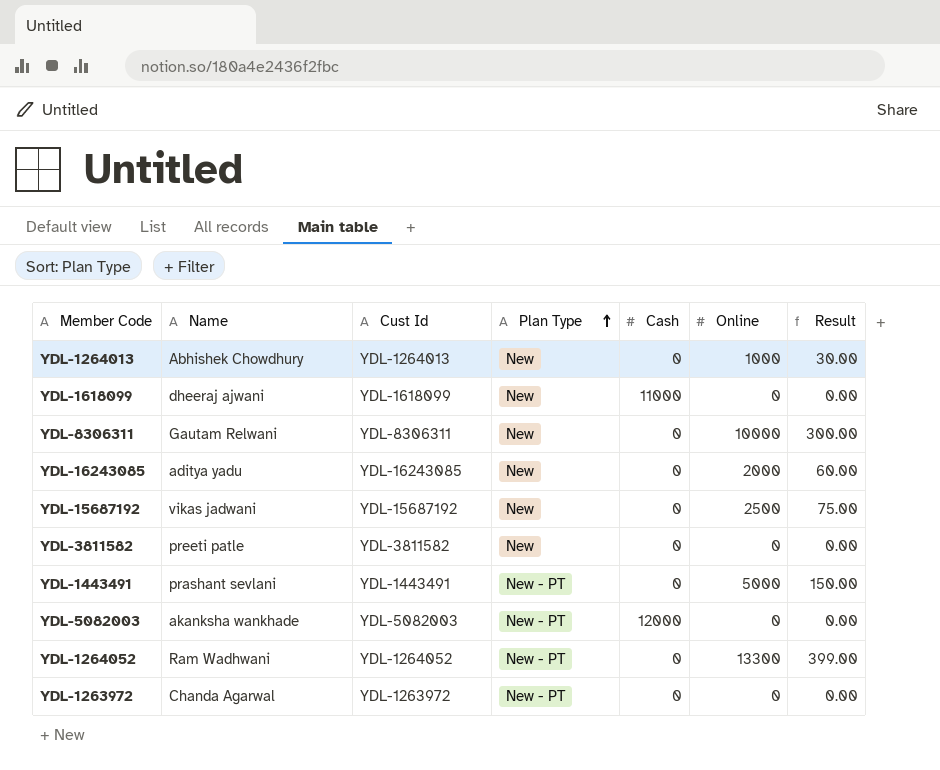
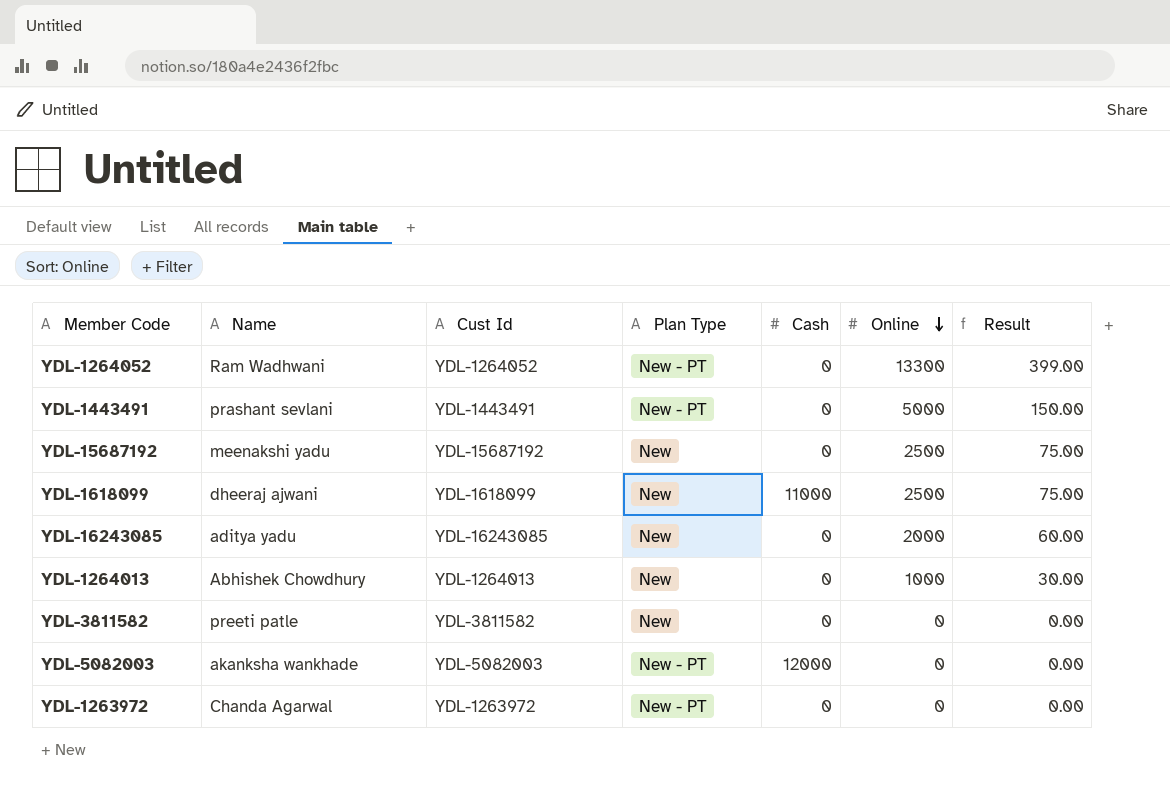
row order: Plan Type ascending -> Online descending
row YDL-8306311: Gautam Relwani | YDL-8306311 | New | 0 | 10000 | 300.00 -> none
YDL-15687192 | Name: vikas jadwani -> meenakshi yadu
YDL-1618099 | Online: 0 -> 2500
YDL-1618099 | Result: 0.00 -> 75.00

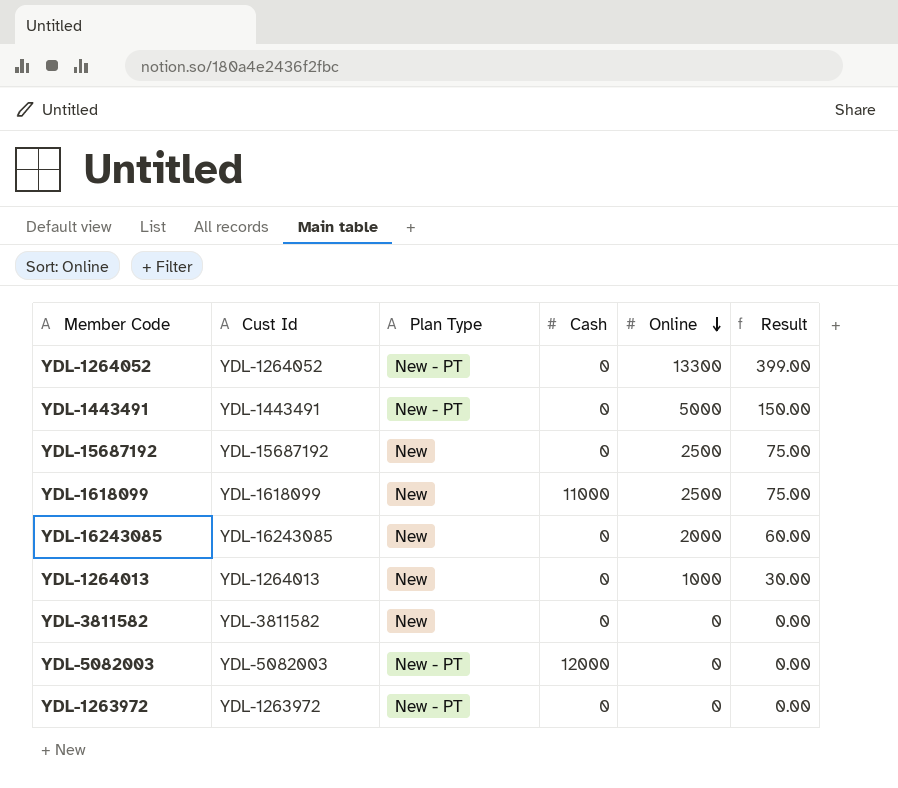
column Name | position: 2 -> none

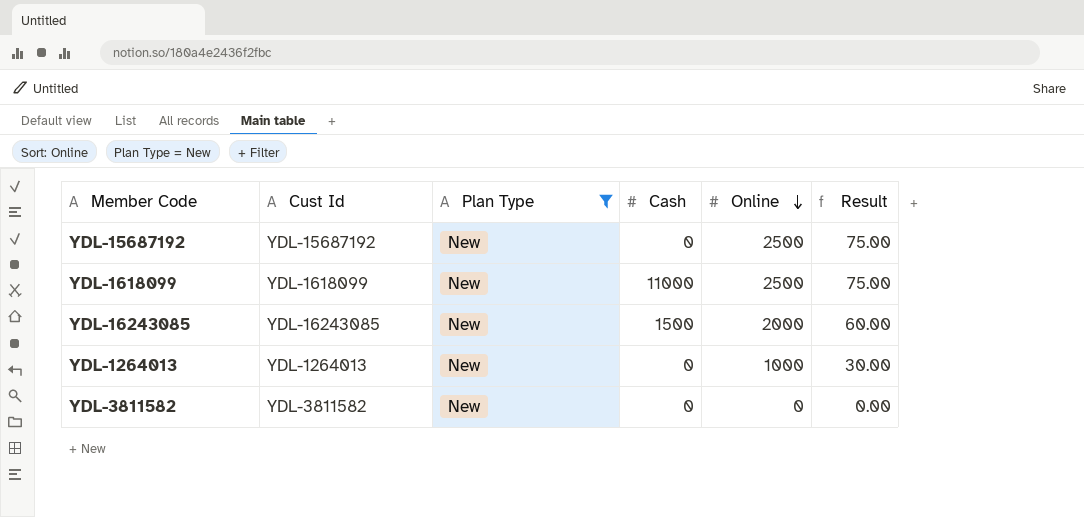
filter: none -> Plan Type = New
YDL-16243085 | Cash: 0 -> 1500

